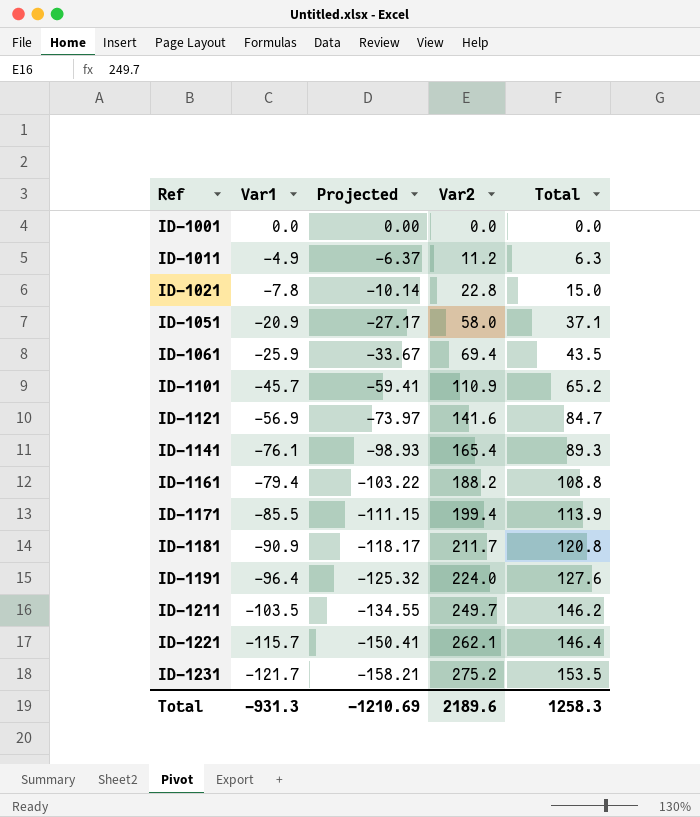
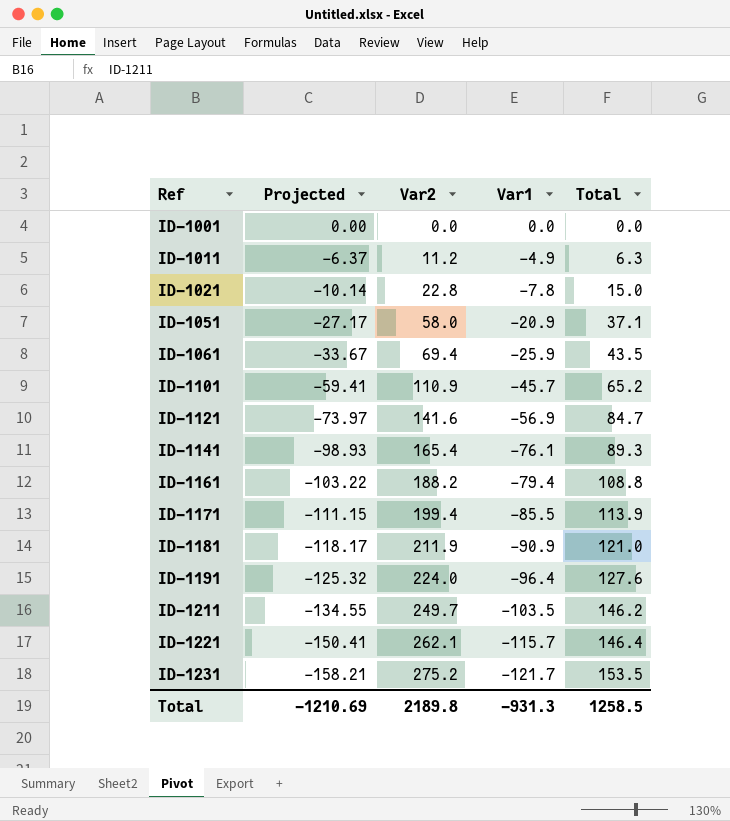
column Var1 | position: 2 -> 4
ID-1181 | Var2: 211.7 -> 211.9
ID-1181 | Total: 120.8 -> 121.0
Total | Var2: 2189.6 -> 2189.8
Total | Total: 1258.3 -> 1258.5

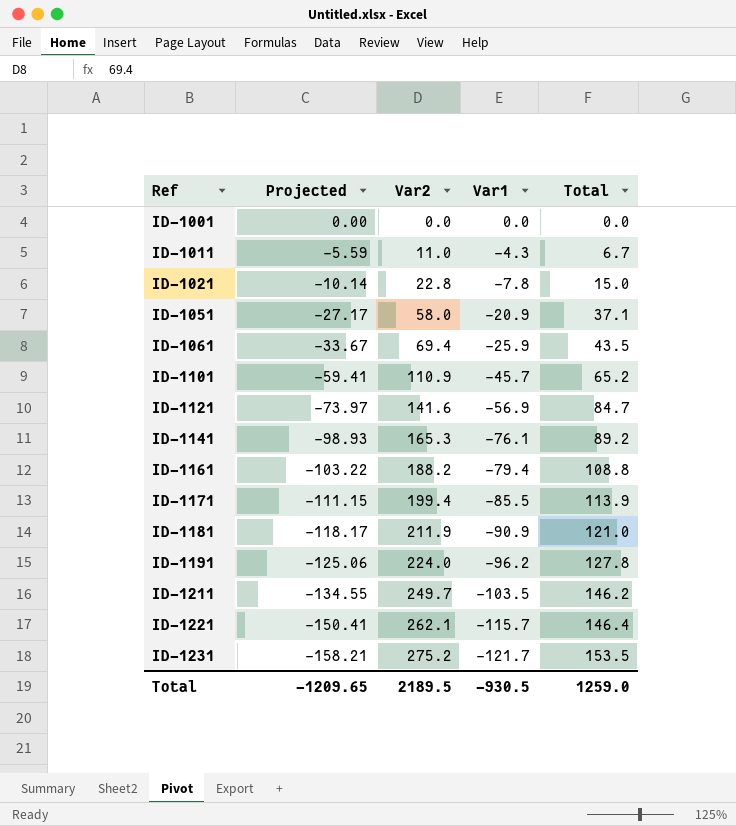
ID-1011 | Projected: -6.37 -> -5.59
ID-1011 | Var2: 11.2 -> 11.0
ID-1011 | Var1: -4.9 -> -4.3
ID-1011 | Total: 6.3 -> 6.7
ID-1141 | Var2: 165.4 -> 165.3
ID-1141 | Total: 89.3 -> 89.2
ID-1191 | Projected: -125.32 -> -125.06
ID-1191 | Var1: -96.4 -> -96.2
ID-1191 | Total: 127.6 -> 127.8
Total | Projected: -1210.69 -> -1209.65
Total | Var2: 2189.8 -> 2189.5
Total | Var1: -931.3 -> -930.5
Total | Total: 1258.5 -> 1259.0

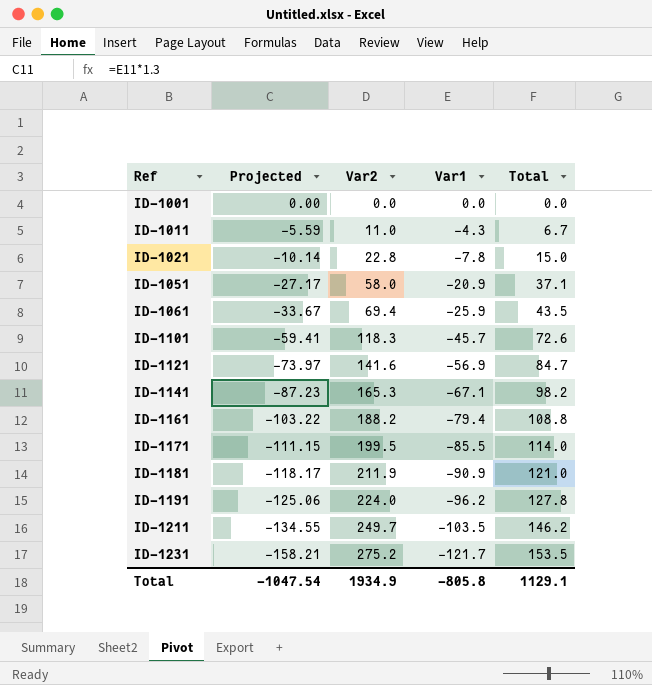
row ID-1221: -150.41 | 262.1 | -115.7 | 146.4 -> none
ID-1101 | Var2: 110.9 -> 118.3
ID-1101 | Total: 65.2 -> 72.6
ID-1141 | Projected: -98.93 -> -87.23
ID-1141 | Var1: -76.1 -> -67.1
ID-1141 | Total: 89.2 -> 98.2
ID-1171 | Var2: 199.4 -> 199.5
ID-1171 | Total: 113.9 -> 114.0
Total | Projected: -1209.65 -> -1047.54
Total | Var2: 2189.5 -> 1934.9
Total | Var1: -930.5 -> -805.8
Total | Total: 1259.0 -> 1129.1

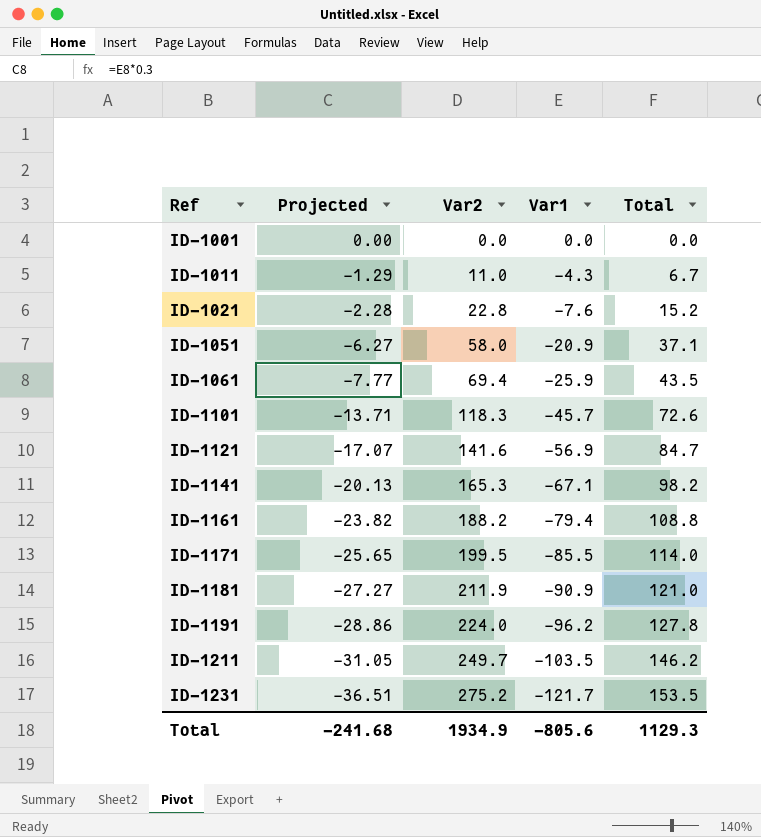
column Projected | formula: [Var1] * 1.3 -> [Var1] * 0.3
ID-1021 | Var1: -7.8 -> -7.6
ID-1021 | Total: 15.0 -> 15.2
Total | Projected: -1047.54 -> -241.68
Total | Var1: -805.8 -> -805.6
Total | Total: 1129.1 -> 1129.3

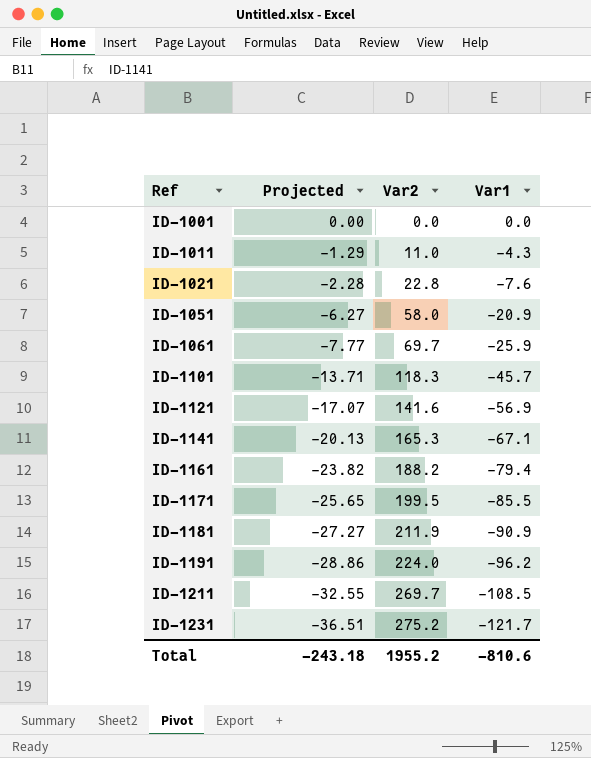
column Total | formula: [Var2] + [Var1] -> none
ID-1061 | Var2: 69.4 -> 69.7
ID-1211 | Projected: -31.05 -> -32.55
ID-1211 | Var2: 249.7 -> 269.7
ID-1211 | Var1: -103.5 -> -108.5
Total | Projected: -241.68 -> -243.18
Total | Var2: 1934.9 -> 1955.2
Total | Var1: -805.6 -> -810.6

